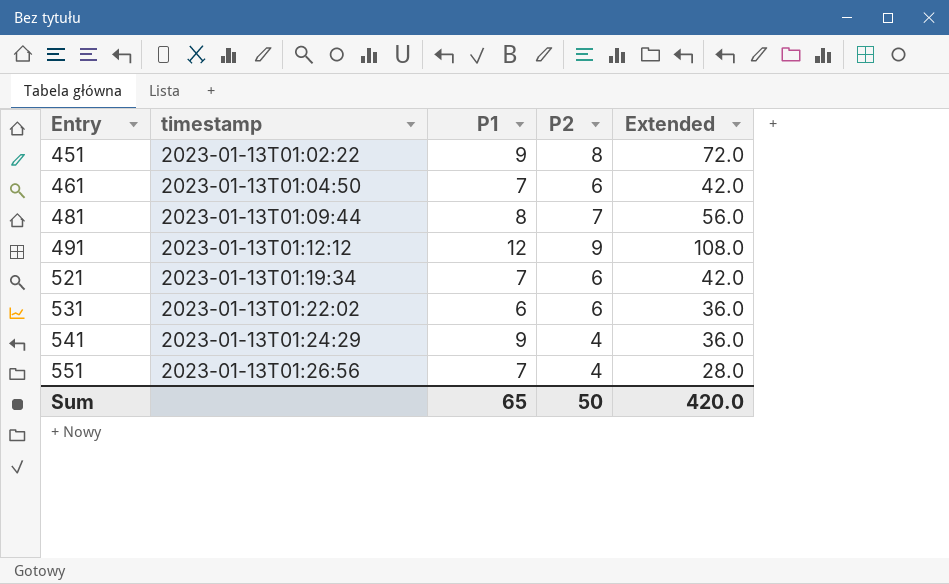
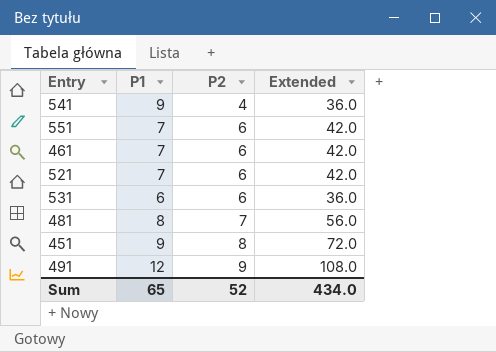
row order: Entry ascending -> P2 ascending
column timestamp | position: 2 -> none
551 | P2: 4 -> 6
551 | Extended: 28.0 -> 42.0
Sum | P2: 50 -> 52
Sum | Extended: 420.0 -> 434.0

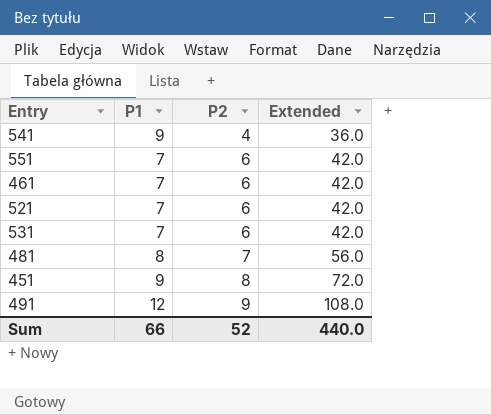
531 | P1: 6 -> 7
531 | Extended: 36.0 -> 42.0
Sum | P1: 65 -> 66
Sum | Extended: 434.0 -> 440.0

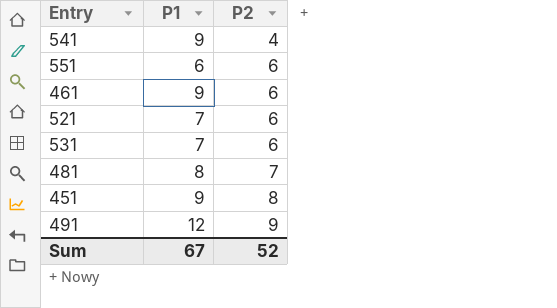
column Extended | formula: [P1] * [P2] -> none
551 | P1: 7 -> 6
461 | P1: 7 -> 9
Sum | P1: 66 -> 67

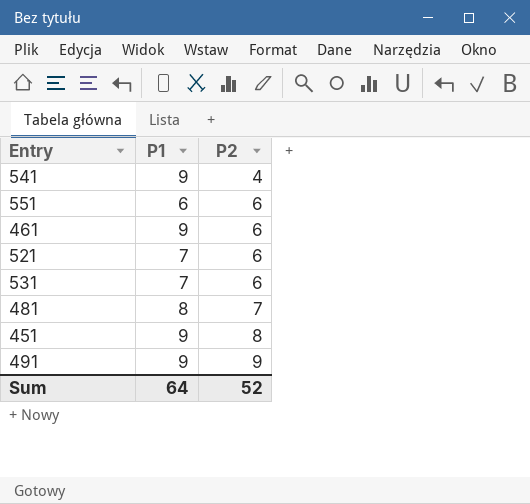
491 | P1: 12 -> 9
Sum | P1: 67 -> 64

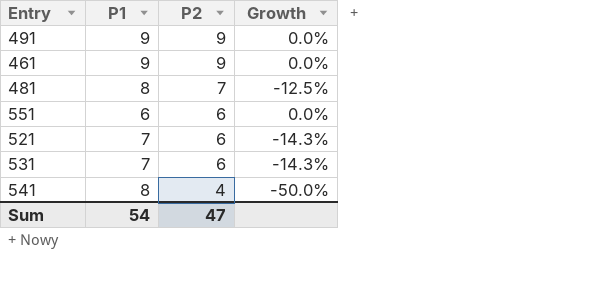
row order: P2 ascending -> P2 descending
column Growth | formula: none -> ([P2] - [P1]) / [P1]
row 451: 9 | 8 -> none
461 | P2: 6 -> 9
541 | P1: 9 -> 8
Sum | P1: 64 -> 54
Sum | P2: 52 -> 47

